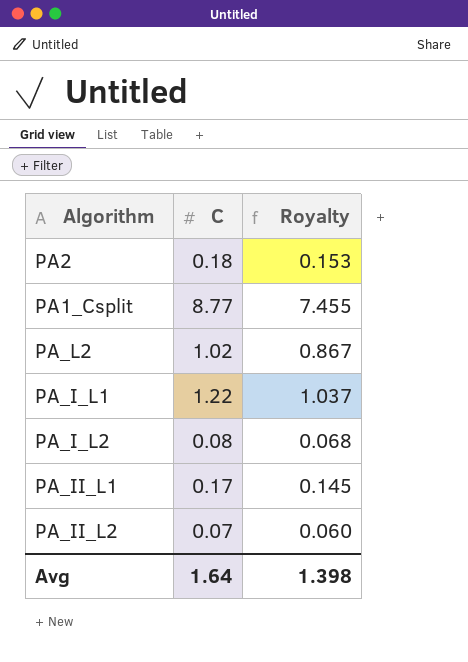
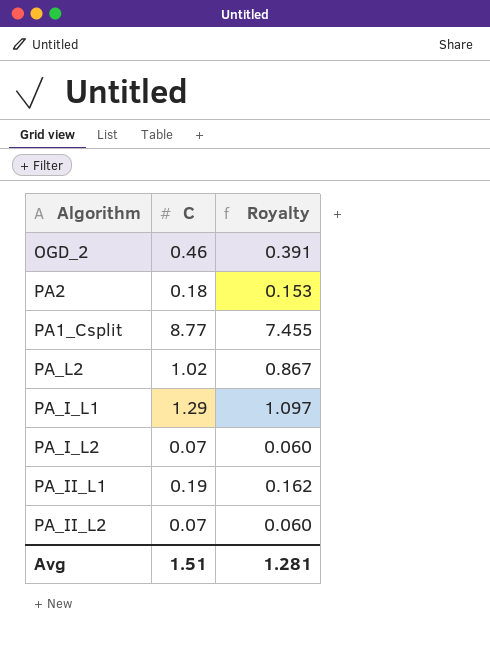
row OGD_2: none -> 0.46 | 0.391
PA_I_L1 | C: 1.22 -> 1.29
PA_I_L1 | Royalty: 1.037 -> 1.097
PA_I_L2 | C: 0.08 -> 0.07
PA_I_L2 | Royalty: 0.068 -> 0.060
PA_II_L1 | C: 0.17 -> 0.19
PA_II_L1 | Royalty: 0.145 -> 0.162
Avg | C: 1.64 -> 1.51
Avg | Royalty: 1.398 -> 1.281

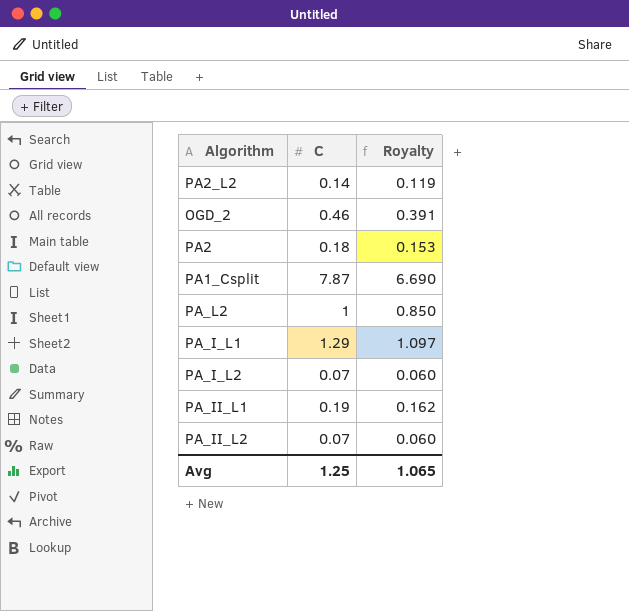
row PA2_L2: none -> 0.14 | 0.119
PA1_Csplit | C: 8.77 -> 7.87
PA1_Csplit | Royalty: 7.455 -> 6.690
PA_L2 | C: 1.02 -> 1
PA_L2 | Royalty: 0.867 -> 0.850
Avg | C: 1.51 -> 1.25
Avg | Royalty: 1.281 -> 1.065

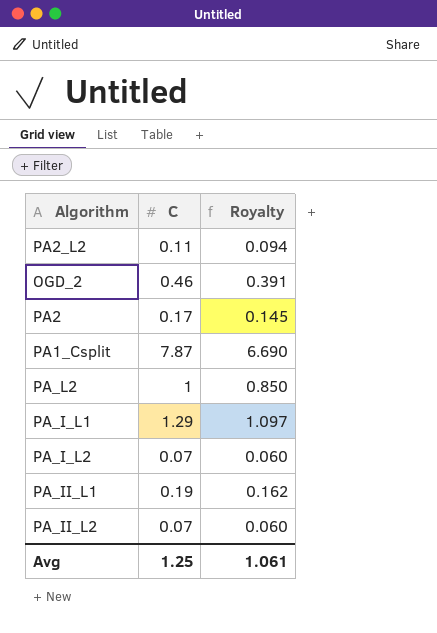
PA2_L2 | C: 0.14 -> 0.11
PA2_L2 | Royalty: 0.119 -> 0.094
PA2 | C: 0.18 -> 0.17
PA2 | Royalty: 0.153 -> 0.145
Avg | Royalty: 1.065 -> 1.061

